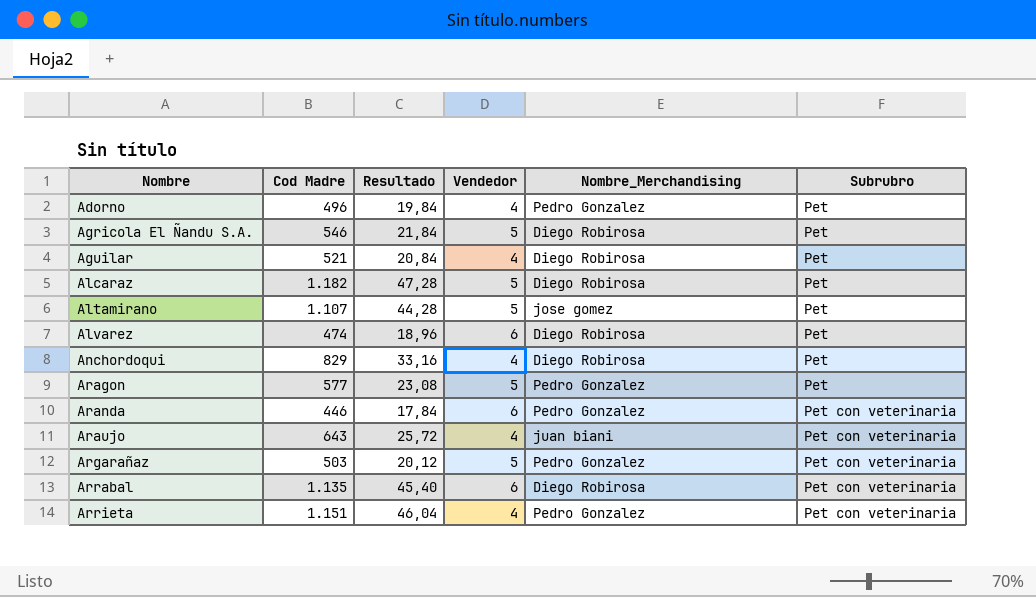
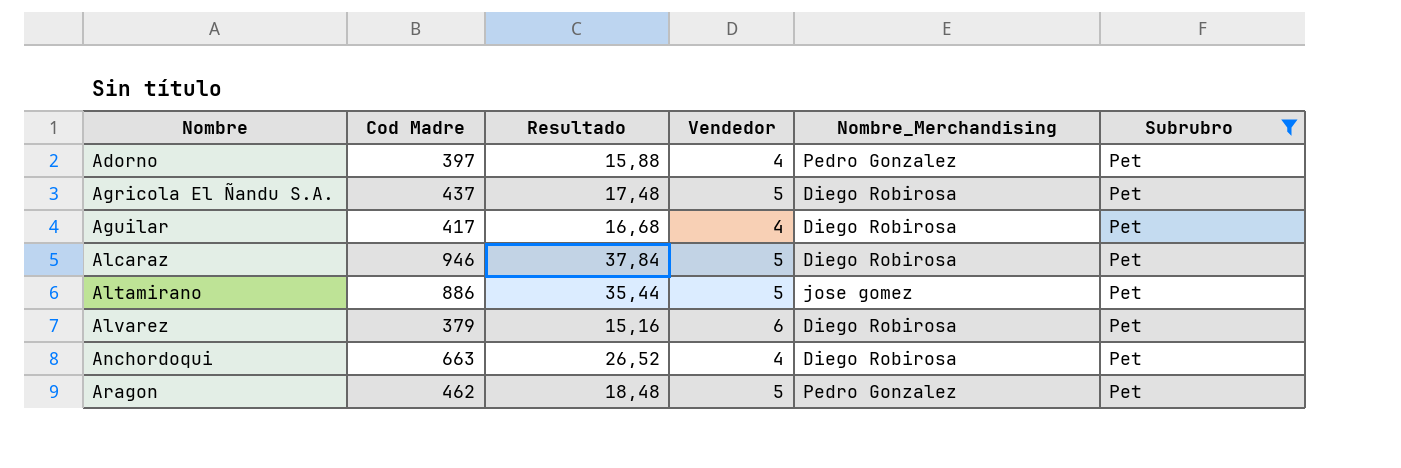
filter: none -> Subrubro = Pet
Adorno | Cod Madre: 496 -> 397
Adorno | Resultado: 19,84 -> 15,88
Agricola El Ñandu S.A. | Cod Madre: 546 -> 437
Agricola El Ñandu S.A. | Resultado: 21,84 -> 17,48
Aguilar | Cod Madre: 521 -> 417
Aguilar | Resultado: 20,84 -> 16,68
Alcaraz | Cod Madre: 1.182 -> 946
Alcaraz | Resultado: 47,28 -> 37,84
Altamirano | Cod Madre: 1.107 -> 886
Altamirano | Resultado: 44,28 -> 35,44
Alvarez | Cod Madre: 474 -> 379
Alvarez | Resultado: 18,96 -> 15,16
Anchordoqui | Cod Madre: 829 -> 663
Anchordoqui | Resultado: 33,16 -> 26,52
Aragon | Cod Madre: 577 -> 462
Aragon | Resultado: 23,08 -> 18,48

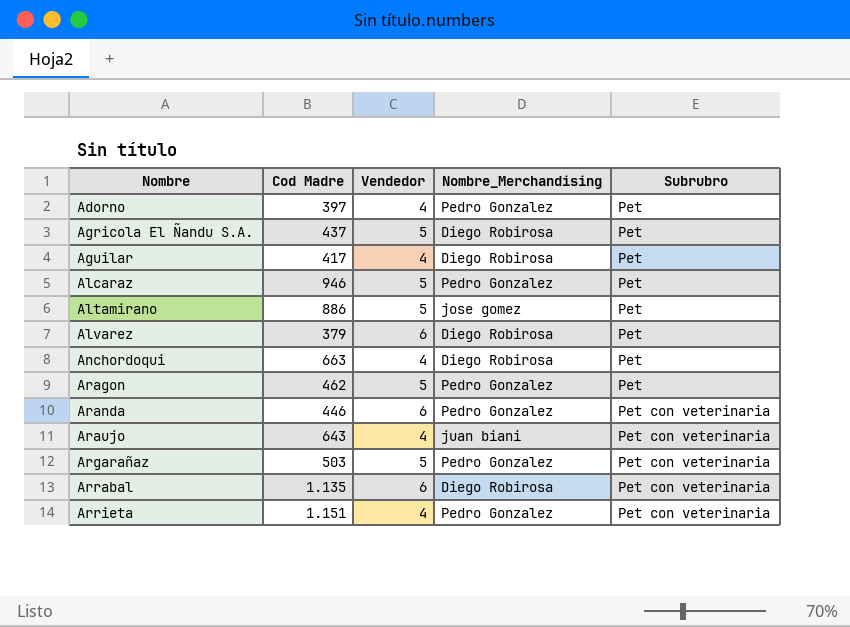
filter: Subrubro = Pet -> none
column Resultado | formula: [Cod Madre] * 0,04 -> none
Alcaraz | Nombre_Merchandising: Diego Robirosa -> Pedro Gonzalez

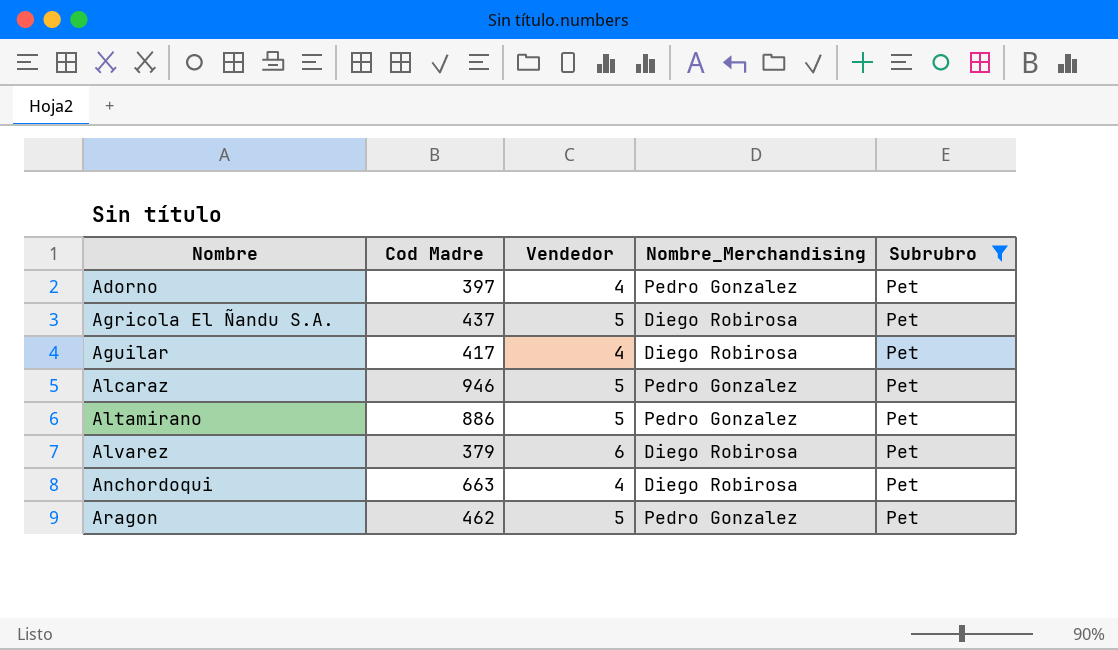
filter: none -> Subrubro = Pet
Altamirano | Nombre_Merchandising: jose gomez -> Pedro Gonzalez

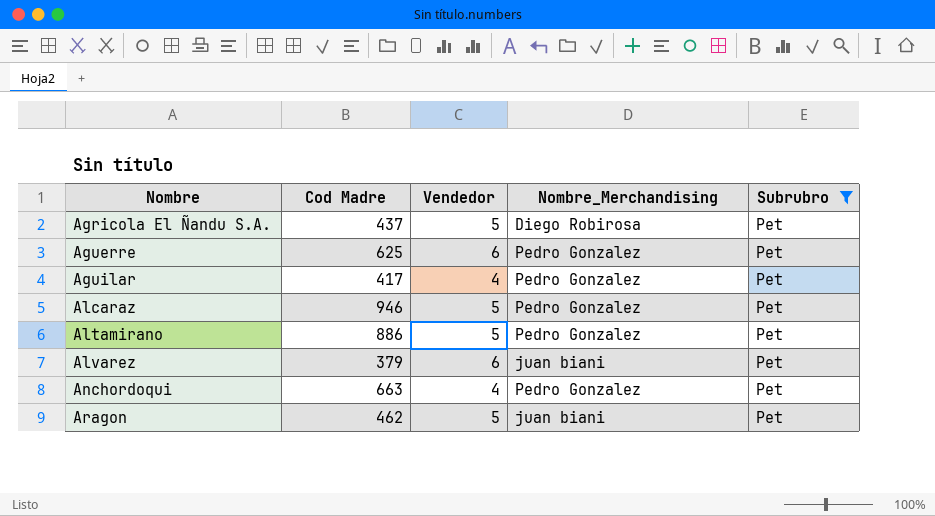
row Adorno: 397 | 4 | Pedro Gonzalez | Pet -> none
row Aguerre: none -> 625 | 6 | Pedro Gonzalez | Pet
Aguilar | Nombre_Merchandising: Diego Robirosa -> Pedro Gonzalez
Alvarez | Nombre_Merchandising: Diego Robirosa -> juan biani
Anchordoqui | Nombre_Merchandising: Diego Robirosa -> Pedro Gonzalez
Aragon | Nombre_Merchandising: Pedro Gonzalez -> juan biani

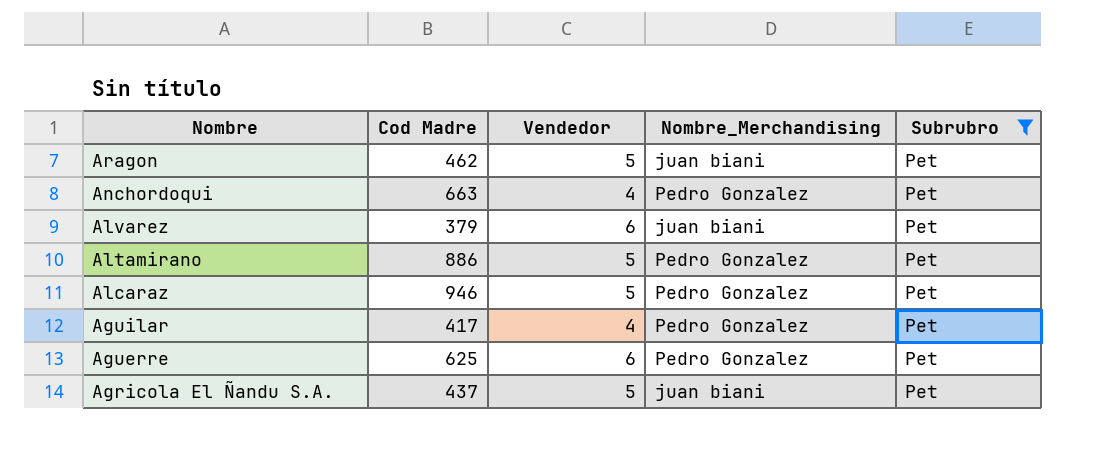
row order: Nombre ascending -> Nombre descending
Agricola El Ñandu S.A. | Nombre_Merchandising: Diego Robirosa -> juan biani

